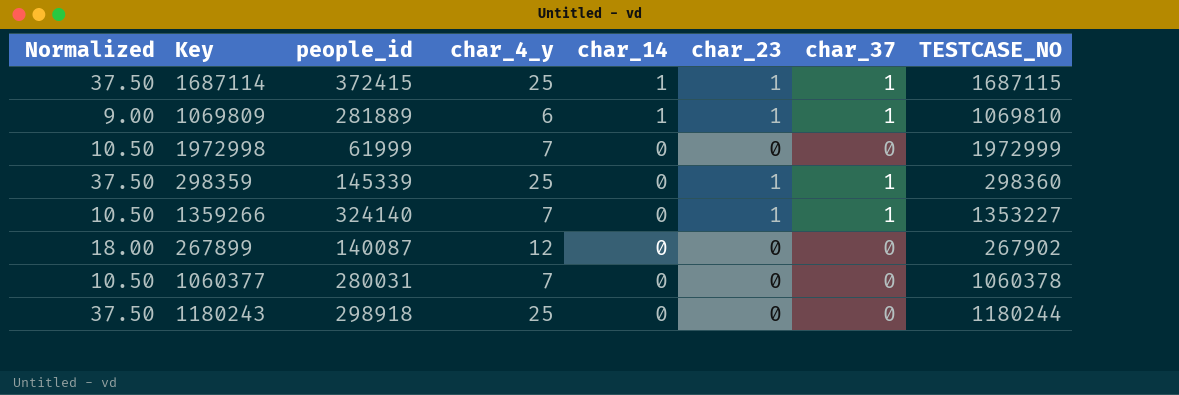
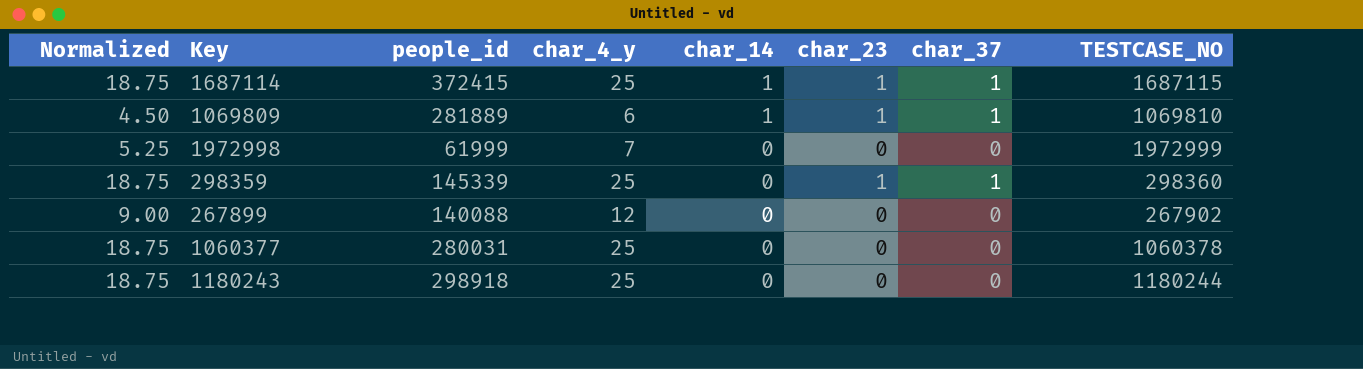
column Normalized | formula: [char_4_y] * 1.5 -> [char_4_y] * 0.75
row 1359266: 10.50 | 324140 | 7 | 0 | 1 | 1 | 1353227 -> none
267899 | people_id: 140087 -> 140088
1060377 | char_4_y: 7 -> 25

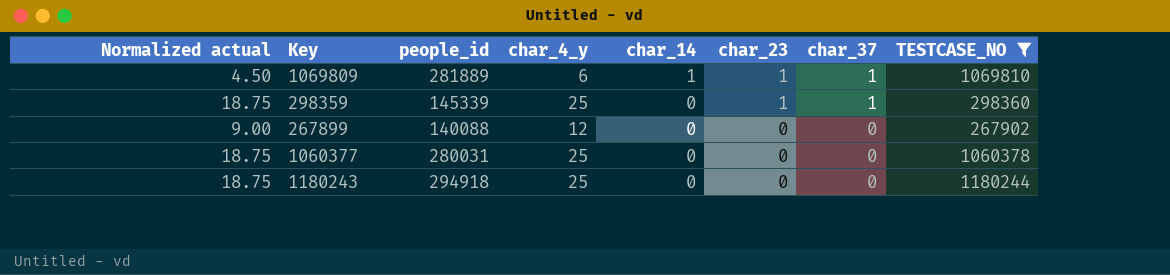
filter: none -> TESTCASE_NO <= 1180244
column name: Normalized -> Normalized actual
1180243 | people_id: 298918 -> 294918

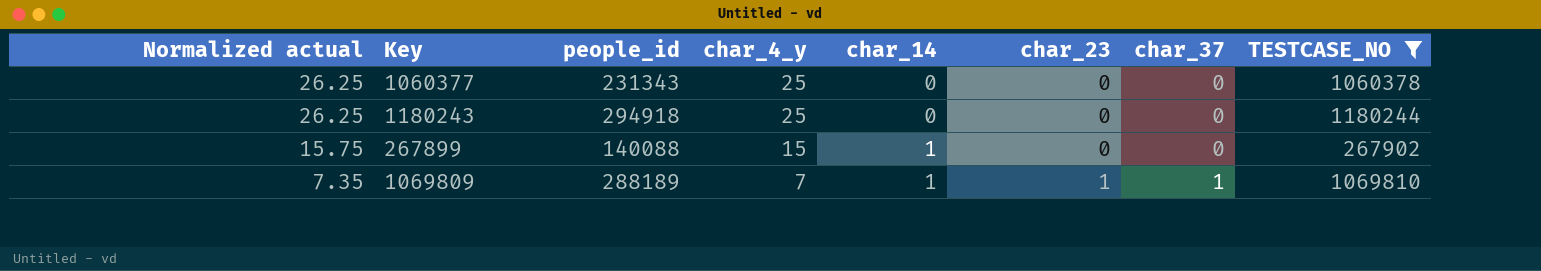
row order: char_14 descending -> Normalized actual descending
column Normalized actual | formula: [char_4_y] * 0.75 -> [char_4_y] * 1.05
row 298359: 18.75 | 145339 | 25 | 0 | 1 | 1 | 298360 -> none
1060377 | people_id: 280031 -> 231343
267899 | char_4_y: 12 -> 15
267899 | char_14: 0 -> 1
1069809 | people_id: 281889 -> 288189
1069809 | char_4_y: 6 -> 7

